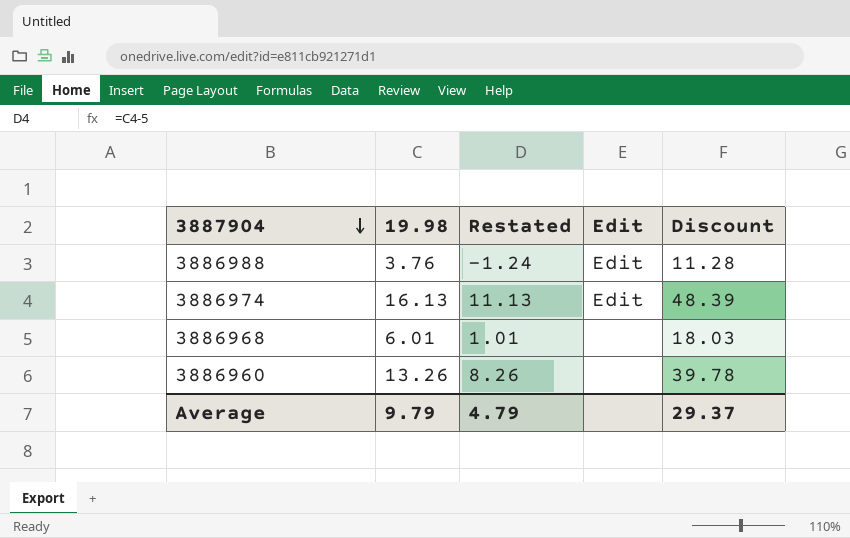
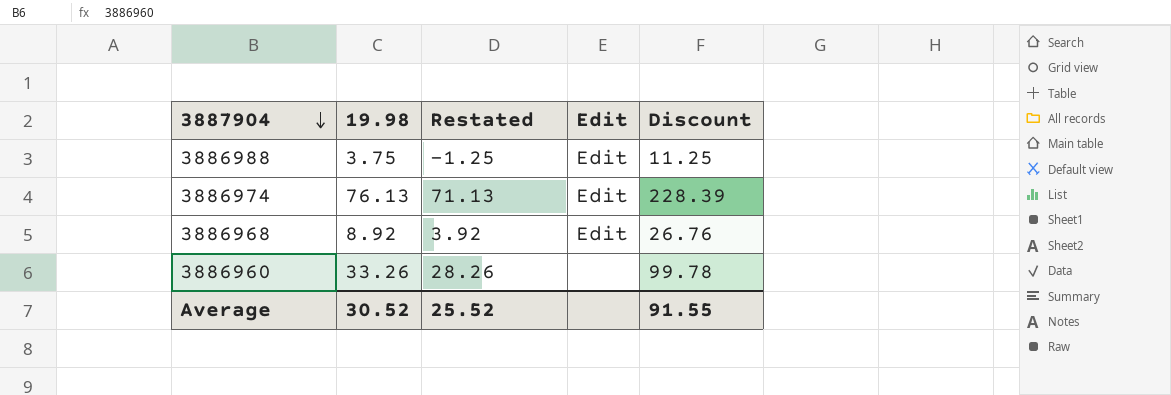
3886988 | 19.98: 3.76 -> 3.75
3886988 | Restated: -1.24 -> -1.25
3886988 | Discount: 11.28 -> 11.25
3886974 | 19.98: 16.13 -> 76.13
3886974 | Restated: 11.13 -> 71.13
3886974 | Discount: 48.39 -> 228.39
3886968 | 19.98: 6.01 -> 8.92
3886968 | Restated: 1.01 -> 3.92
3886968 | Edit: none -> Edit
3886968 | Discount: 18.03 -> 26.76
3886960 | 19.98: 13.26 -> 33.26
3886960 | Restated: 8.26 -> 28.26
3886960 | Discount: 39.78 -> 99.78
Average | 19.98: 9.79 -> 30.52
Average | Restated: 4.79 -> 25.52
Average | Discount: 29.37 -> 91.55

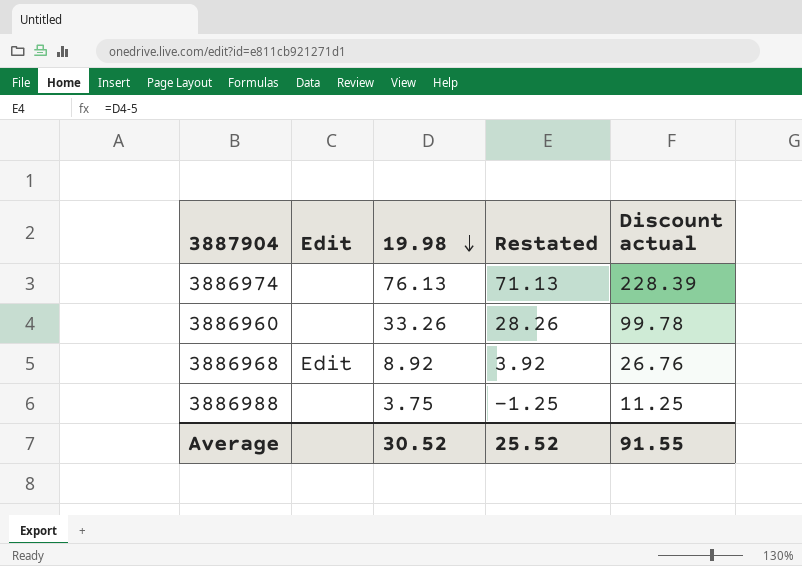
row order: 3887904 descending -> 19.98 descending
column Edit | position: 4 -> 2
column name: Discount -> Discount actual
3886974 | Edit: Edit -> none
3886988 | Edit: Edit -> none

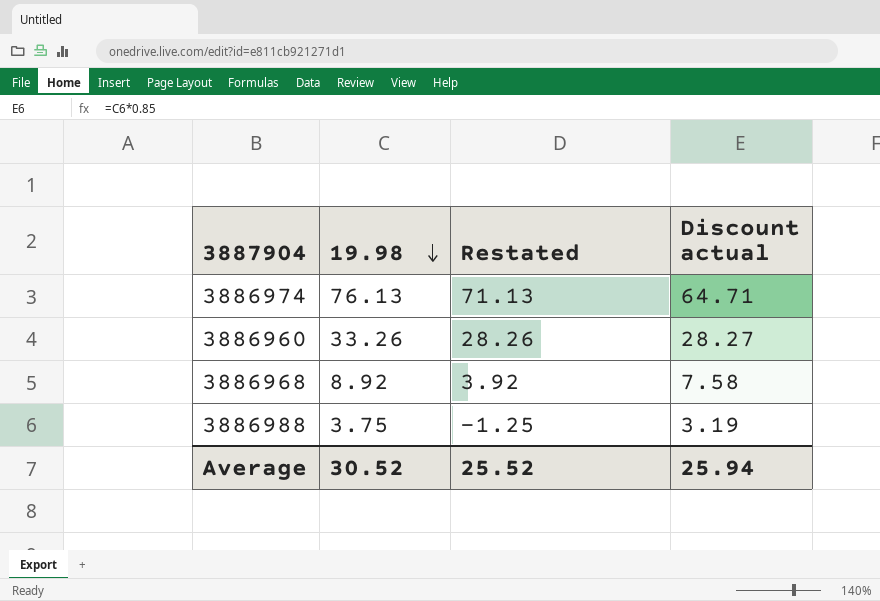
column Edit | position: 2 -> none
column Discount actual | formula: [19.98] * 3 -> [19.98] * 0.85
Average | Discount actual: 91.55 -> 25.94

